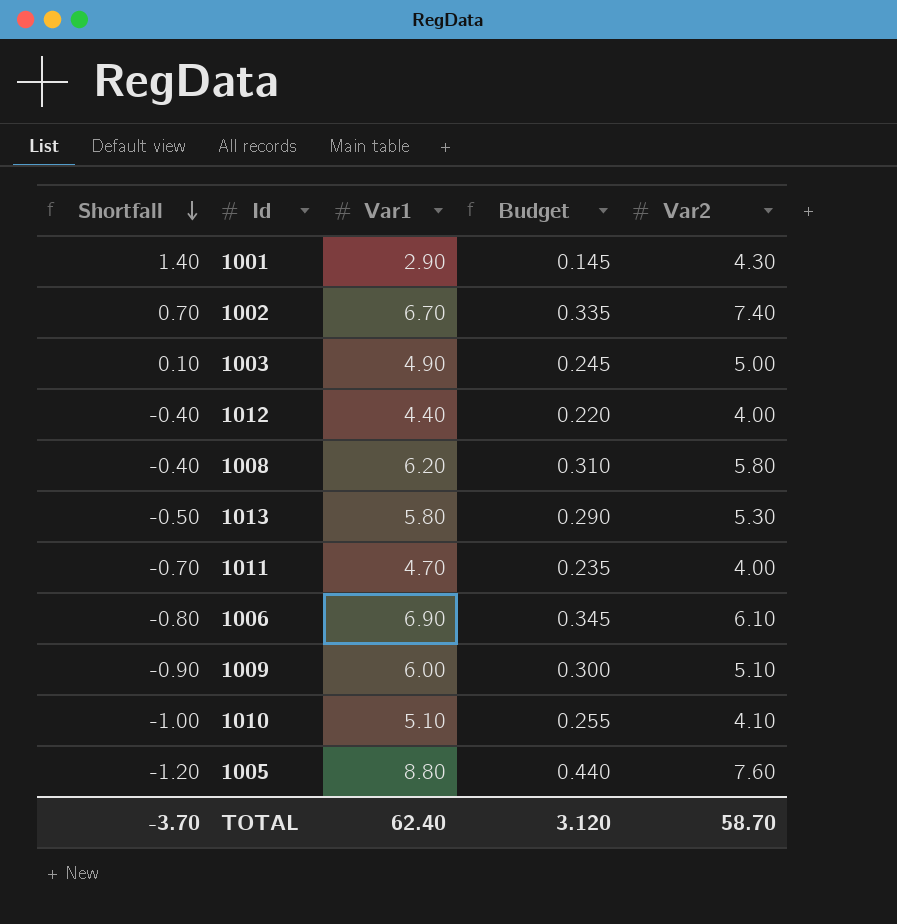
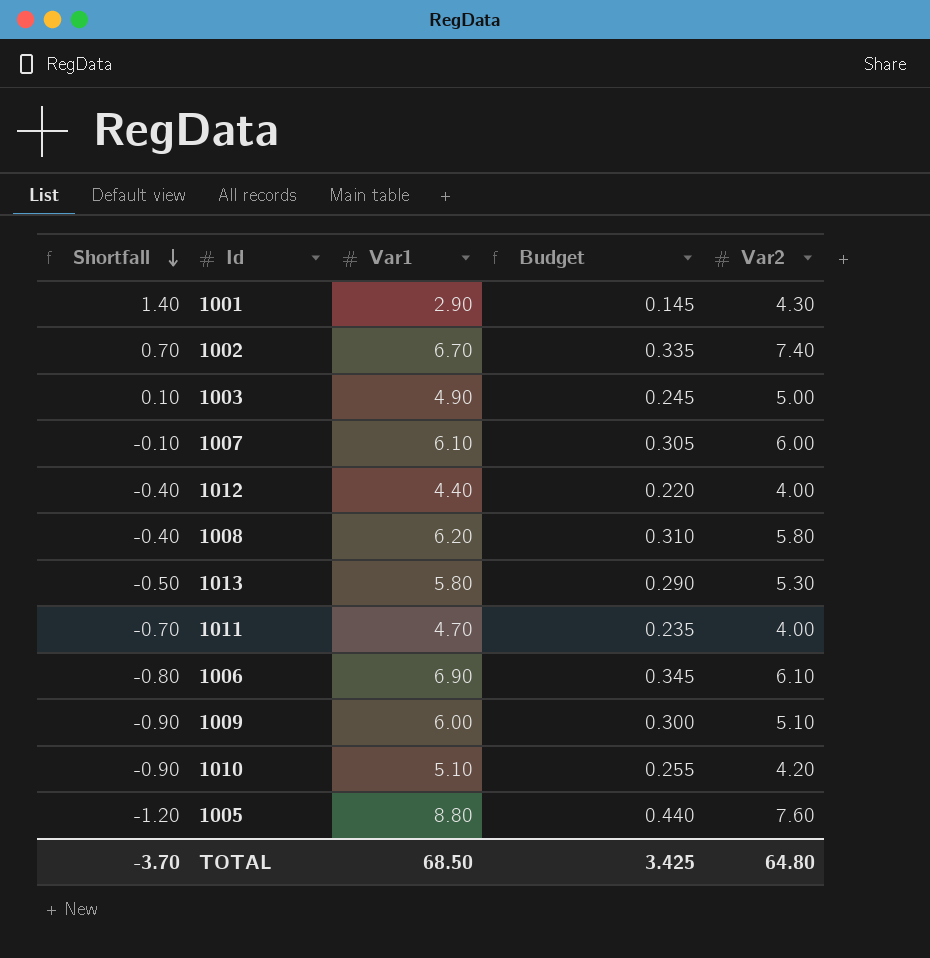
row 1007: none -> -0.10 | 6.10 | 0.305 | 6.00
1010 | Shortfall: -1.00 -> -0.90
1010 | Var2: 4.10 -> 4.20
TOTAL | Var1: 62.40 -> 68.50
TOTAL | Budget: 3.120 -> 3.425
TOTAL | Var2: 58.70 -> 64.80

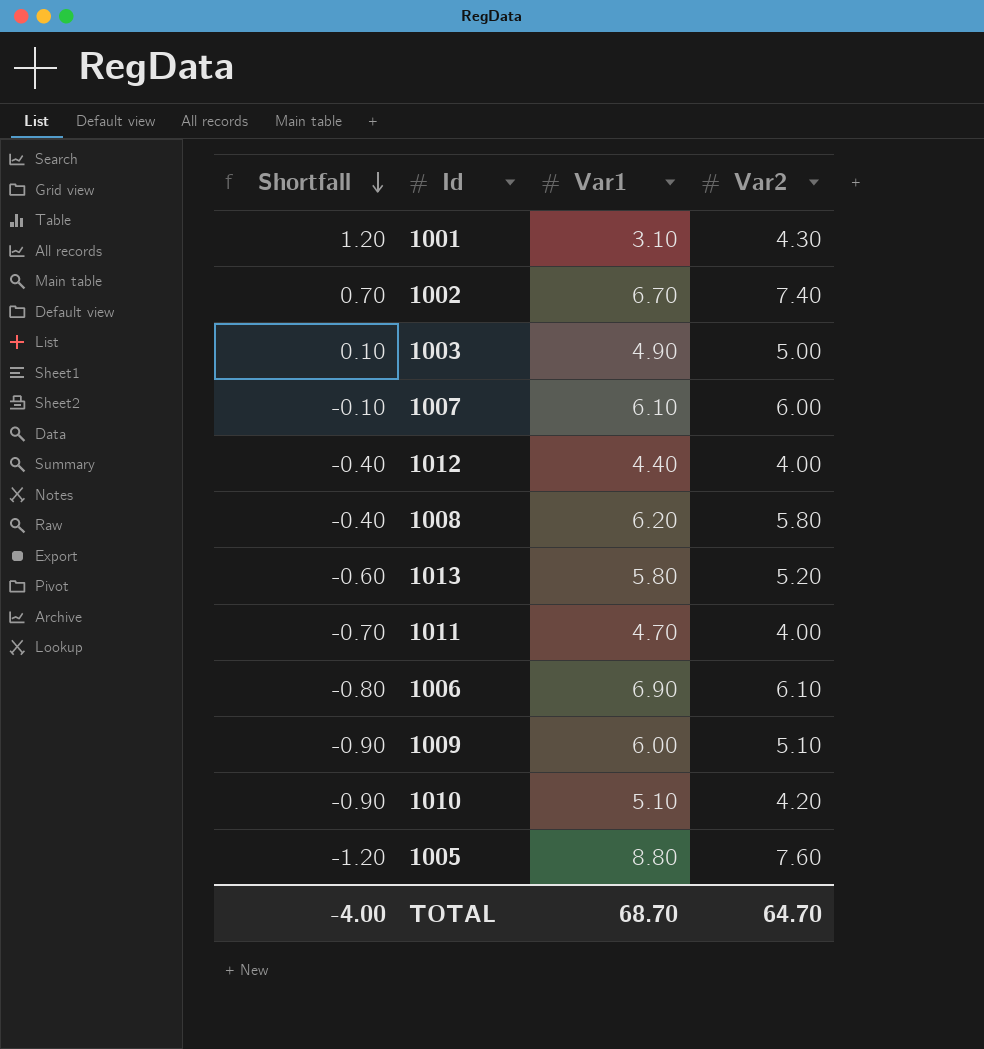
column Budget | formula: [Var1] * 0.05 -> none
1001 | Shortfall: 1.40 -> 1.20
1001 | Var1: 2.90 -> 3.10
1013 | Shortfall: -0.50 -> -0.60
1013 | Var2: 5.30 -> 5.20
TOTAL | Shortfall: -3.70 -> -4.00
TOTAL | Var1: 68.50 -> 68.70
TOTAL | Var2: 64.80 -> 64.70

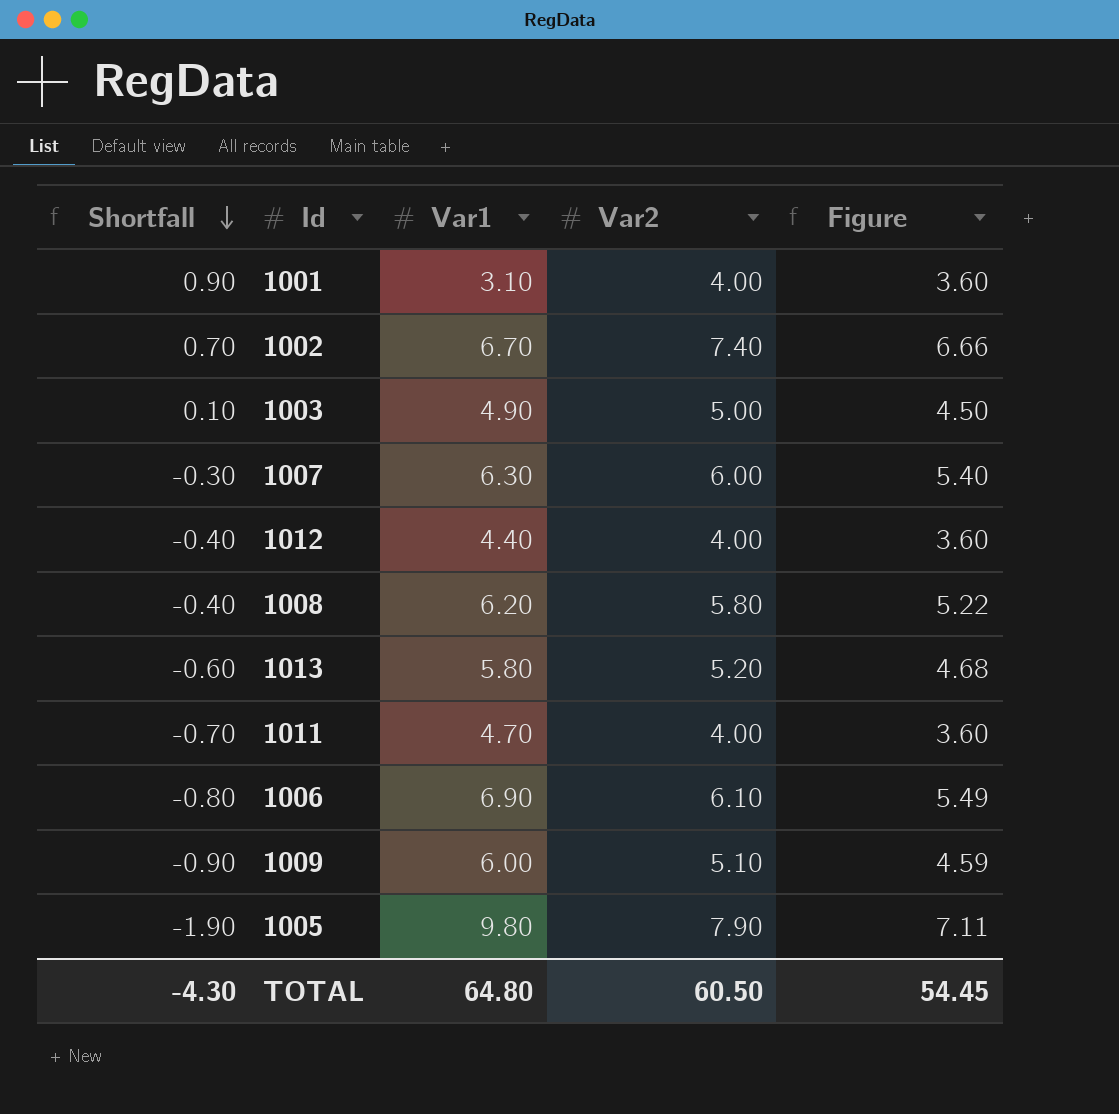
column Figure | formula: none -> [Var2] * 0.9
row 1010: -0.90 | 5.10 | 4.20 -> none
1001 | Shortfall: 1.20 -> 0.90
1001 | Var2: 4.30 -> 4.00
1007 | Shortfall: -0.10 -> -0.30
1007 | Var1: 6.10 -> 6.30
1005 | Shortfall: -1.20 -> -1.90
1005 | Var1: 8.80 -> 9.80
1005 | Var2: 7.60 -> 7.90
TOTAL | Shortfall: -4.00 -> -4.30
TOTAL | Var1: 68.70 -> 64.80
TOTAL | Var2: 64.70 -> 60.50

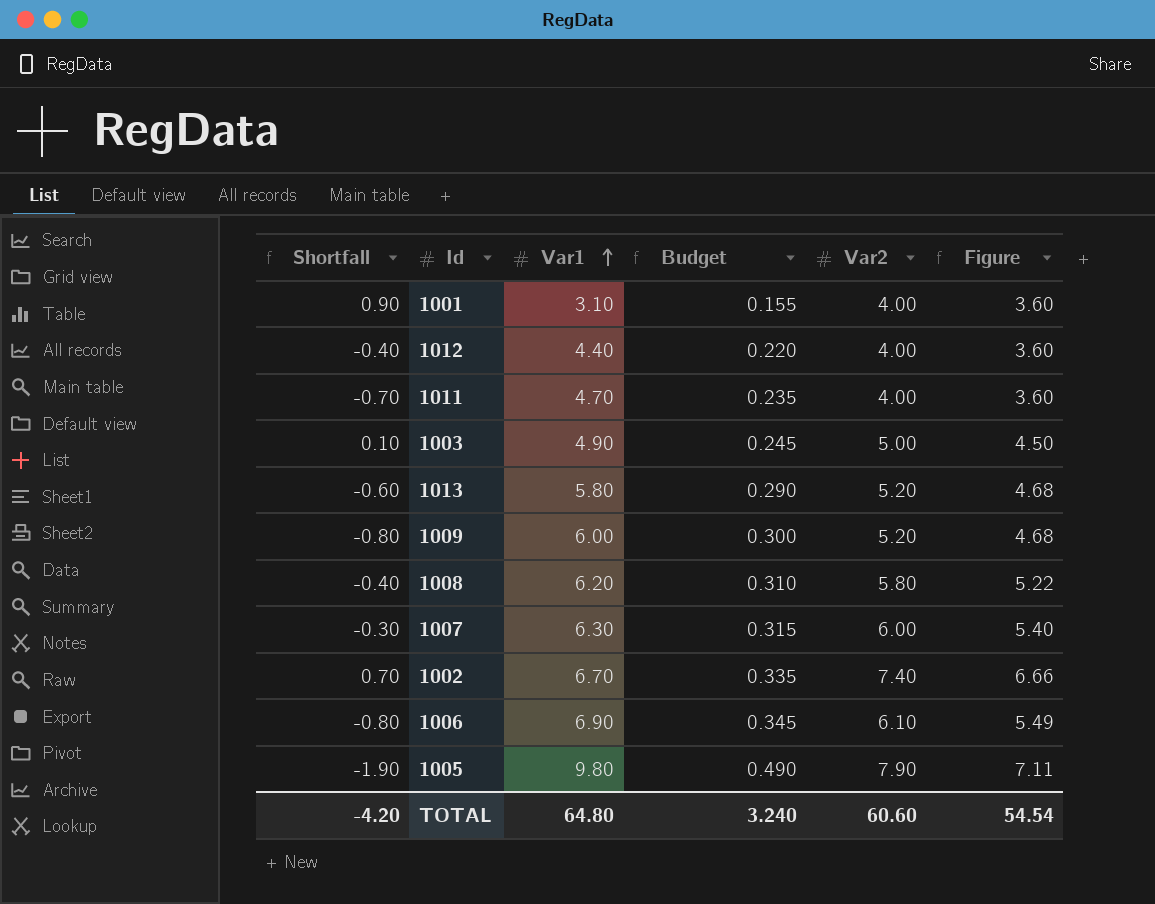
row order: Shortfall descending -> Var1 ascending
column Budget | formula: none -> [Var1] * 0.05
1009 | Shortfall: -0.90 -> -0.80
1009 | Var2: 5.10 -> 5.20
1009 | Figure: 4.59 -> 4.68
TOTAL | Shortfall: -4.30 -> -4.20
TOTAL | Var2: 60.50 -> 60.60
TOTAL | Figure: 54.45 -> 54.54

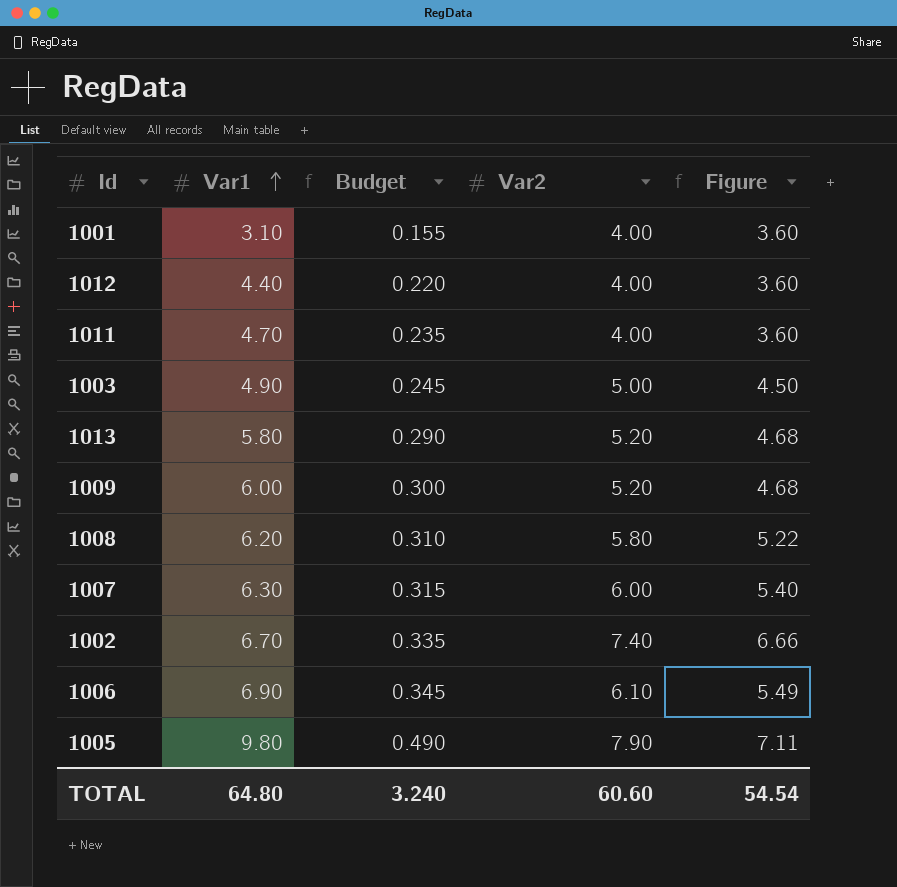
column Shortfall | formula: [Var2] - [Var1] -> none

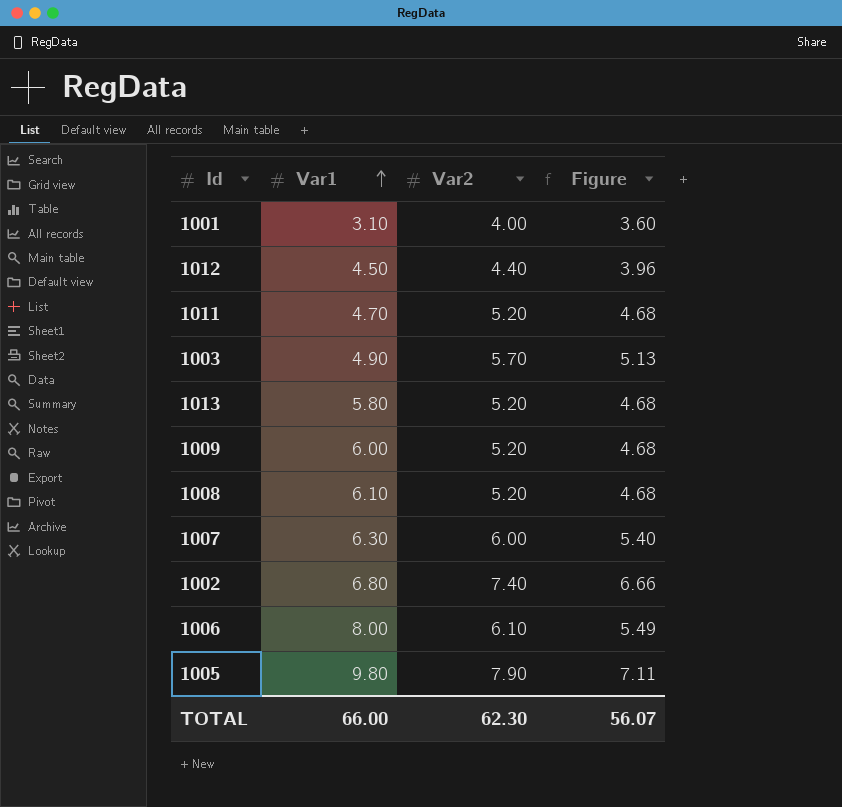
column Budget | formula: [Var1] * 0.05 -> none
1012 | Var1: 4.40 -> 4.50
1012 | Var2: 4.00 -> 4.40
1012 | Figure: 3.60 -> 3.96
1011 | Var2: 4.00 -> 5.20
1011 | Figure: 3.60 -> 4.68
1003 | Var2: 5.00 -> 5.70
1003 | Figure: 4.50 -> 5.13
1008 | Var1: 6.20 -> 6.10
1008 | Var2: 5.80 -> 5.20
1008 | Figure: 5.22 -> 4.68
1002 | Var1: 6.70 -> 6.80
1006 | Var1: 6.90 -> 8.00
TOTAL | Var1: 64.80 -> 66.00
TOTAL | Var2: 60.60 -> 62.30
TOTAL | Figure: 54.54 -> 56.07

